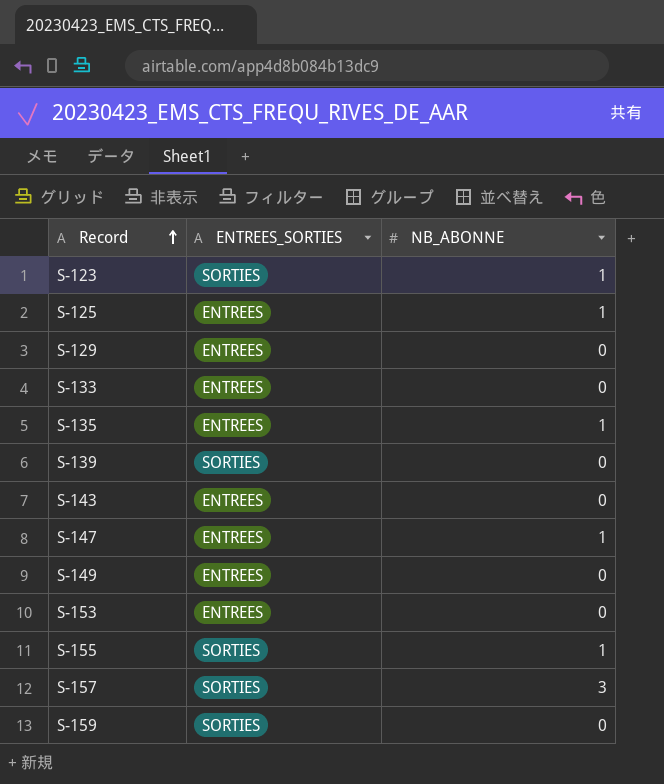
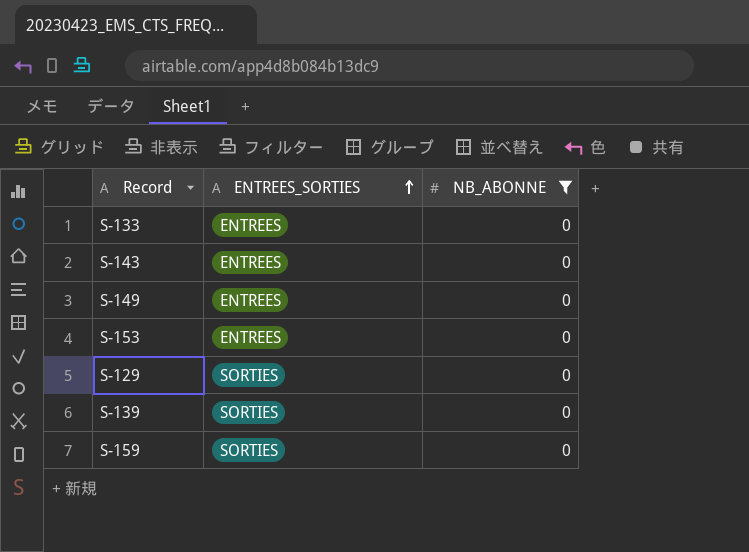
filter: none -> NB_ABONNE = 0
row order: Record ascending -> ENTREES_SORTIES ascending
S-129 | ENTREES_SORTIES: ENTREES -> SORTIES

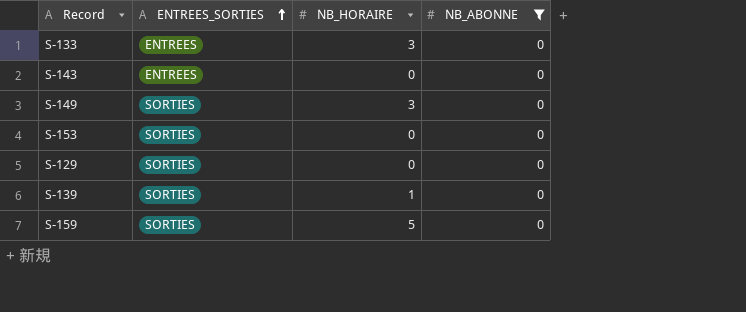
column NB_HORAIRE | position: none -> 3
S-149 | ENTREES_SORTIES: ENTREES -> SORTIES
S-153 | ENTREES_SORTIES: ENTREES -> SORTIES

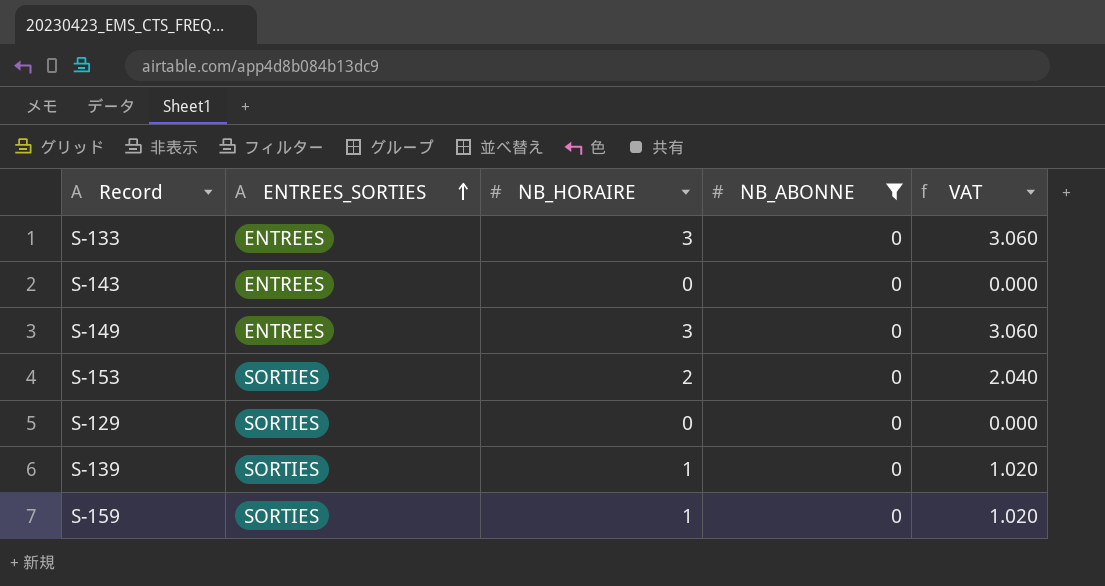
column VAT | formula: none -> [NB_HORAIRE] * 1.02
S-149 | ENTREES_SORTIES: SORTIES -> ENTREES
S-153 | NB_HORAIRE: 0 -> 2
S-159 | NB_HORAIRE: 5 -> 1

